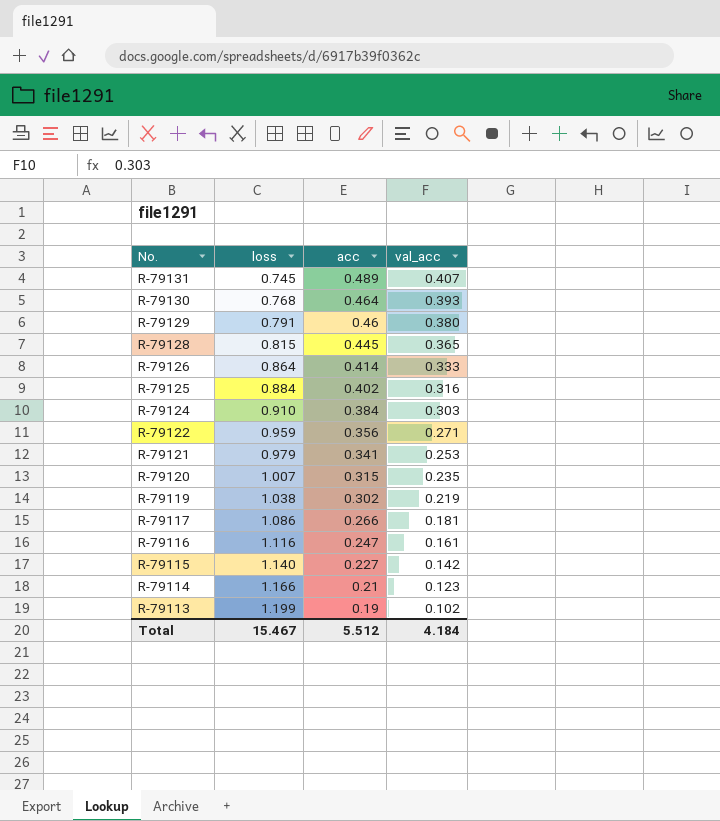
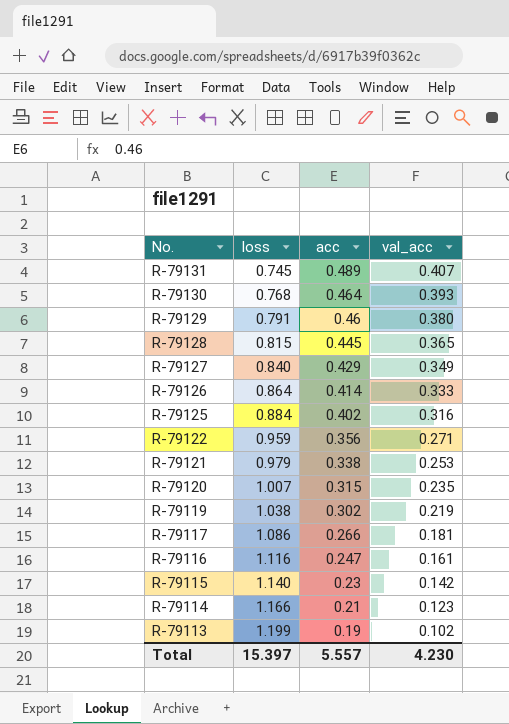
row R-79124: 0.910 | 0.384 | 0.303 -> none
row R-79127: none -> 0.840 | 0.429 | 0.349
R-79121 | acc: 0.341 -> 0.338
R-79115 | acc: 0.227 -> 0.23
Total | loss: 15.467 -> 15.397
Total | acc: 5.512 -> 5.557
Total | val_acc: 4.184 -> 4.230

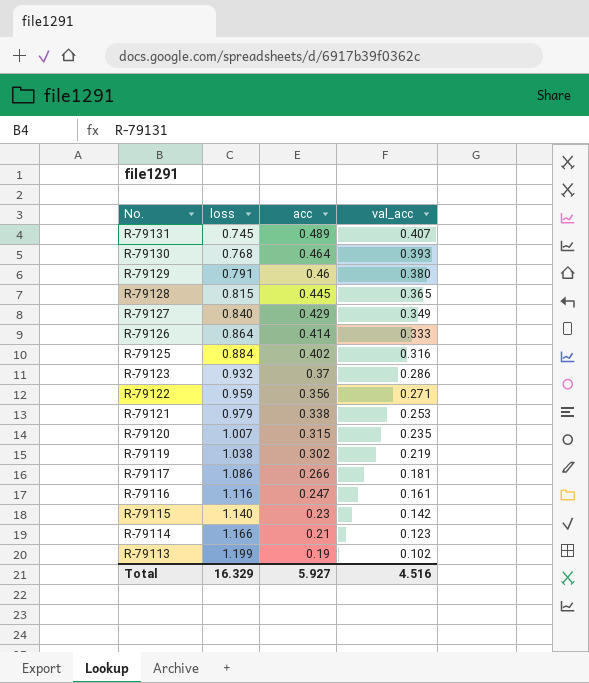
row R-79123: none -> 0.932 | 0.37 | 0.286
Total | loss: 15.397 -> 16.329
Total | acc: 5.557 -> 5.927
Total | val_acc: 4.230 -> 4.516

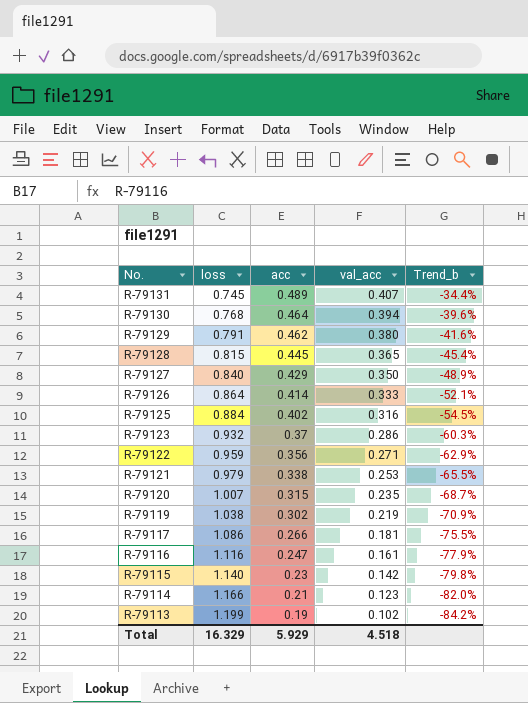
column Trend_b | formula: none -> ([acc] - [loss]) / [loss]
R-79130 | val_acc: 0.393 -> 0.394
R-79129 | acc: 0.46 -> 0.462
R-79127 | val_acc: 0.349 -> 0.350
Total | acc: 5.927 -> 5.929
Total | val_acc: 4.516 -> 4.518

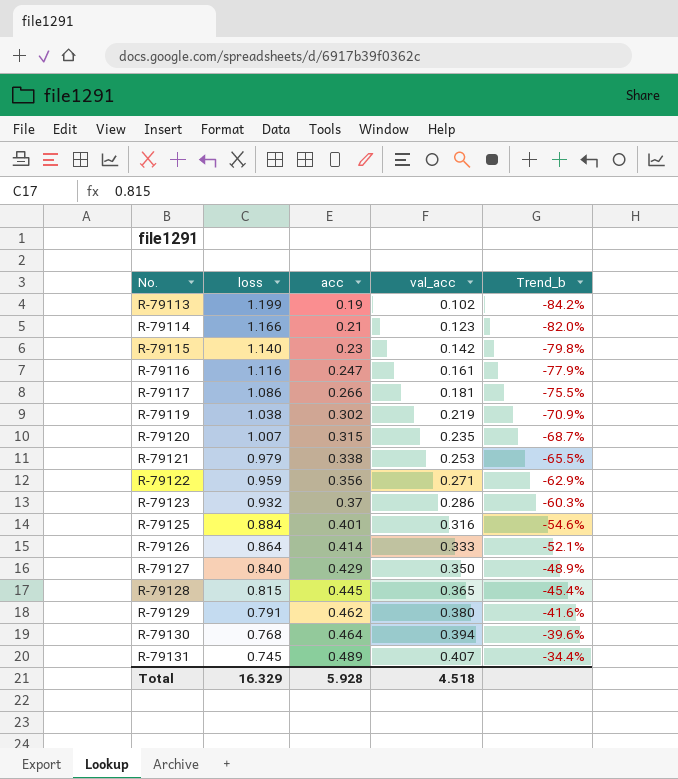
row order: No. descending -> No. ascending
R-79125 | acc: 0.402 -> 0.401
R-79125 | Trend_b: -54.5% -> -54.6%
Total | acc: 5.929 -> 5.928

